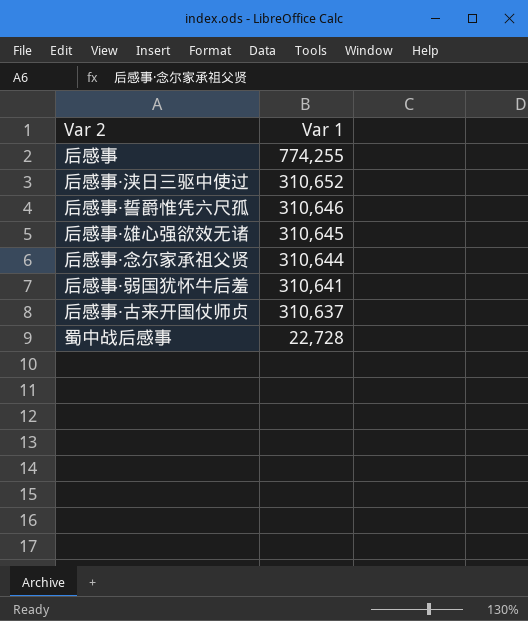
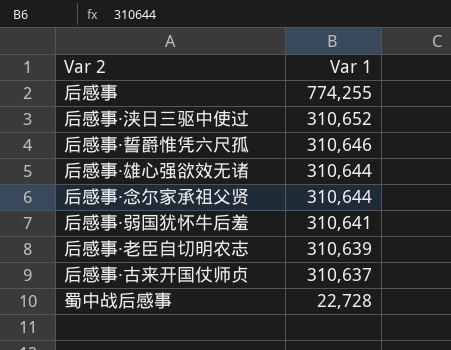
后感事·雄心强欲效无诸 | Var 1: 310,645 -> 310,644
row 后感事·老臣自切明农志: none -> 310,639

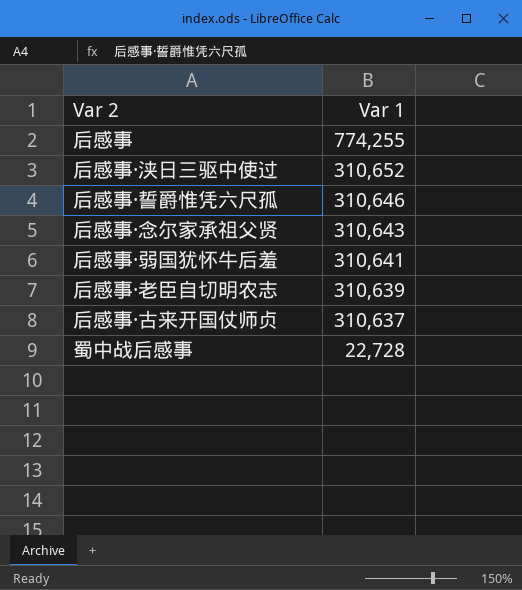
row 后感事·雄心强欲效无诸: 310,644 -> none
后感事·念尔家承祖父贤 | Var 1: 310,644 -> 310,643

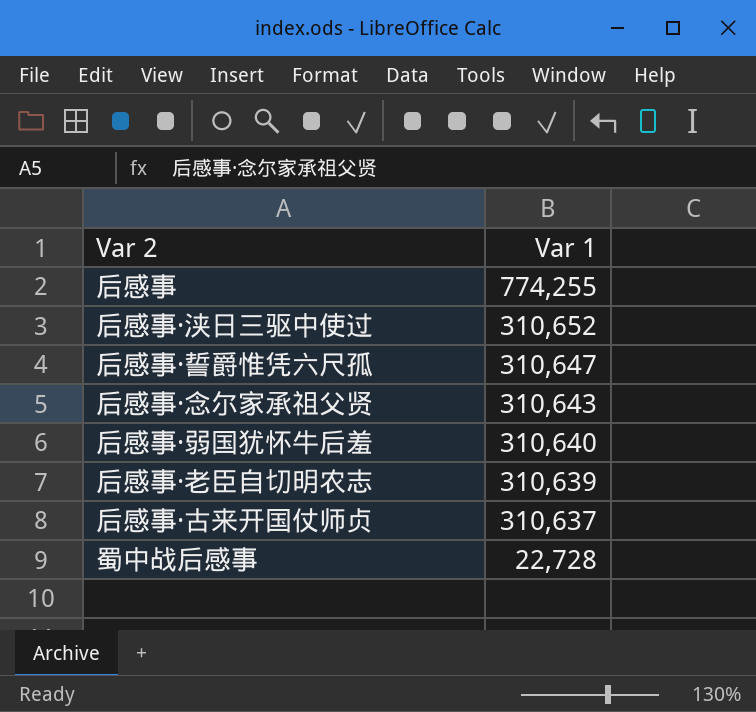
后感事·誓爵惟凭六尺孤 | Var 1: 310,646 -> 310,647
后感事·弱国犹怀牛后羞 | Var 1: 310,641 -> 310,640

